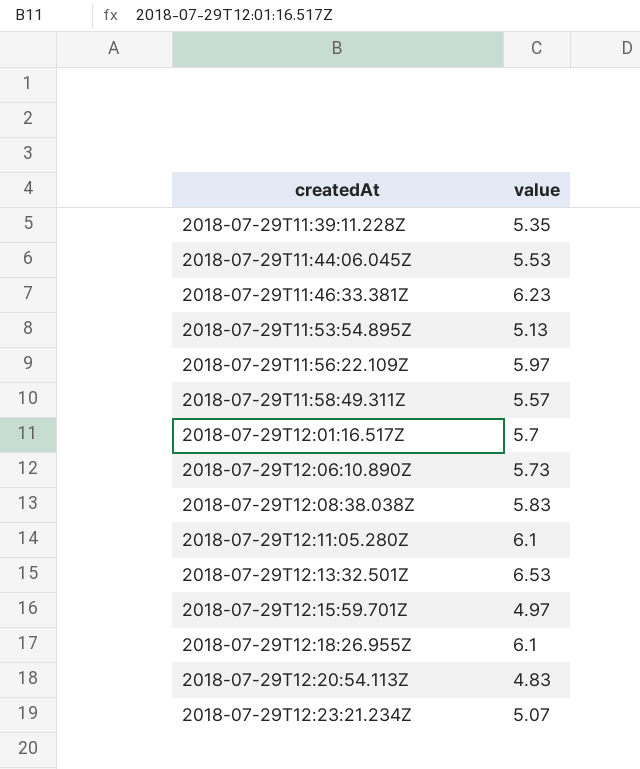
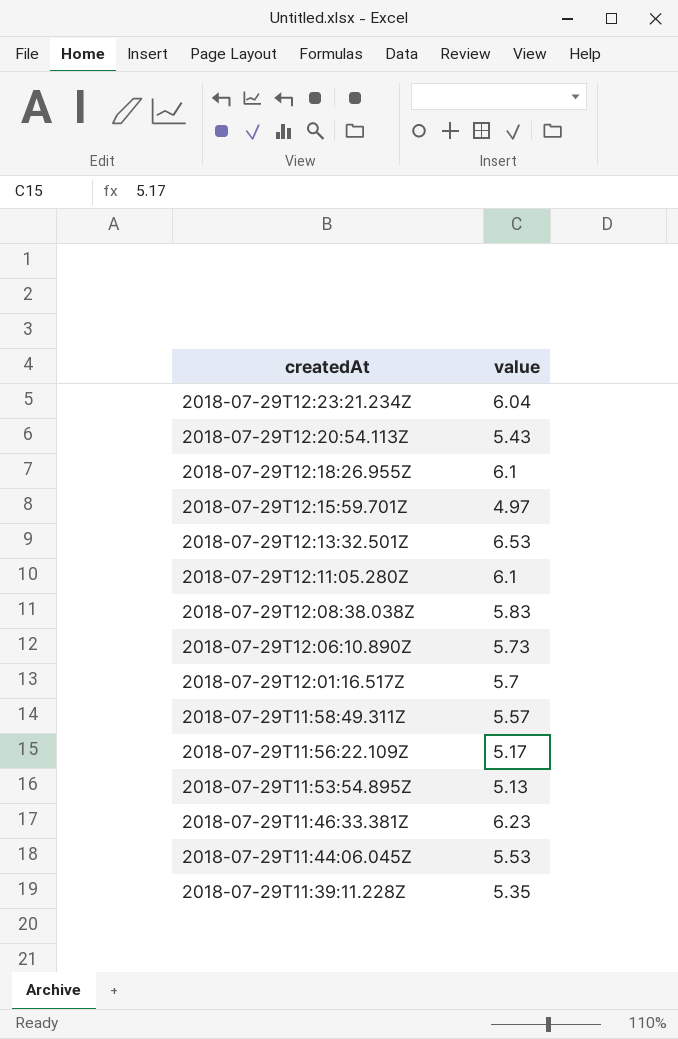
row order: createdAt ascending -> createdAt descending
2018-07-29T12:23:21.234Z | value: 5.07 -> 6.04
2018-07-29T12:20:54.113Z | value: 4.83 -> 5.43
2018-07-29T11:56:22.109Z | value: 5.97 -> 5.17

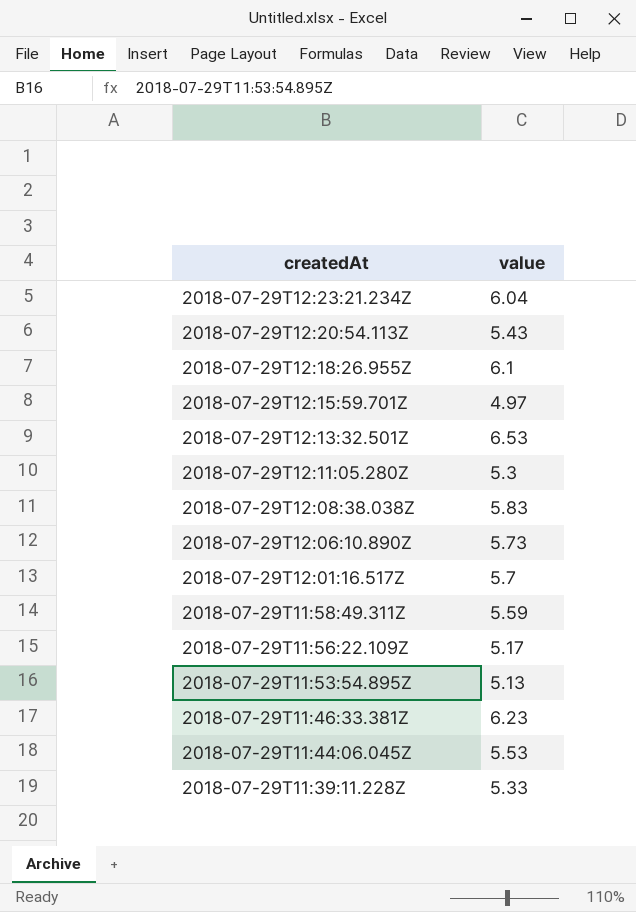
2018-07-29T12:11:05.280Z | value: 6.1 -> 5.3
2018-07-29T11:58:49.311Z | value: 5.57 -> 5.59
2018-07-29T11:39:11.228Z | value: 5.35 -> 5.33

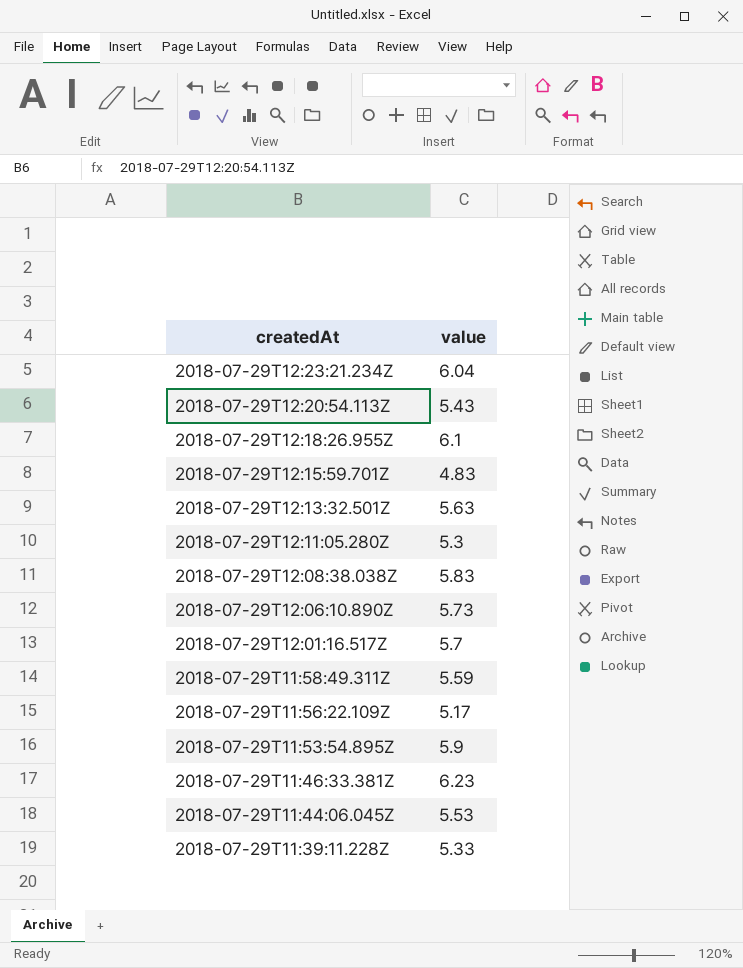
2018-07-29T12:15:59.701Z | value: 4.97 -> 4.83
2018-07-29T12:13:32.501Z | value: 6.53 -> 5.63
2018-07-29T11:53:54.895Z | value: 5.13 -> 5.9

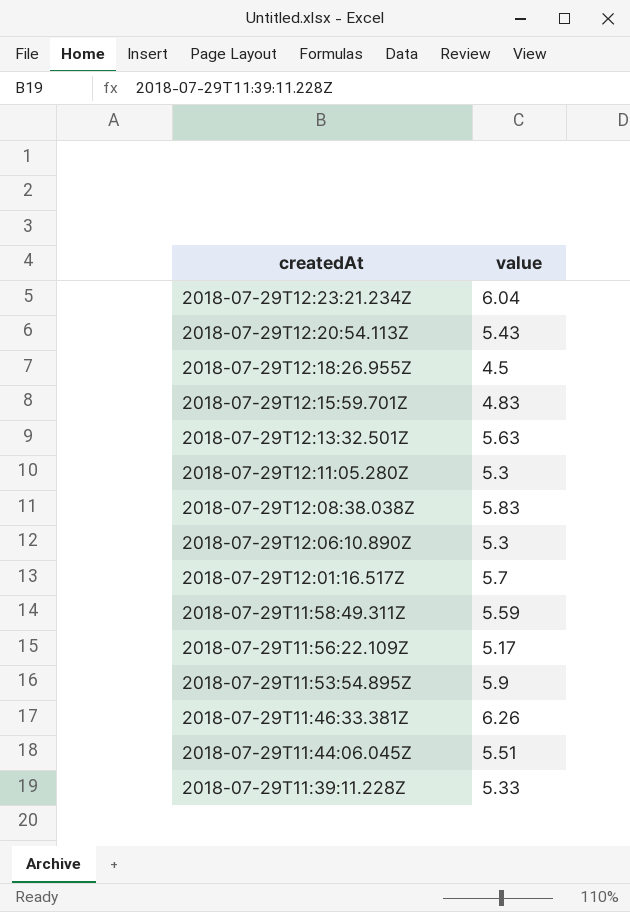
2018-07-29T12:18:26.955Z | value: 6.1 -> 4.5
2018-07-29T12:06:10.890Z | value: 5.73 -> 5.3
2018-07-29T11:46:33.381Z | value: 6.23 -> 6.26
2018-07-29T11:44:06.045Z | value: 5.53 -> 5.51

